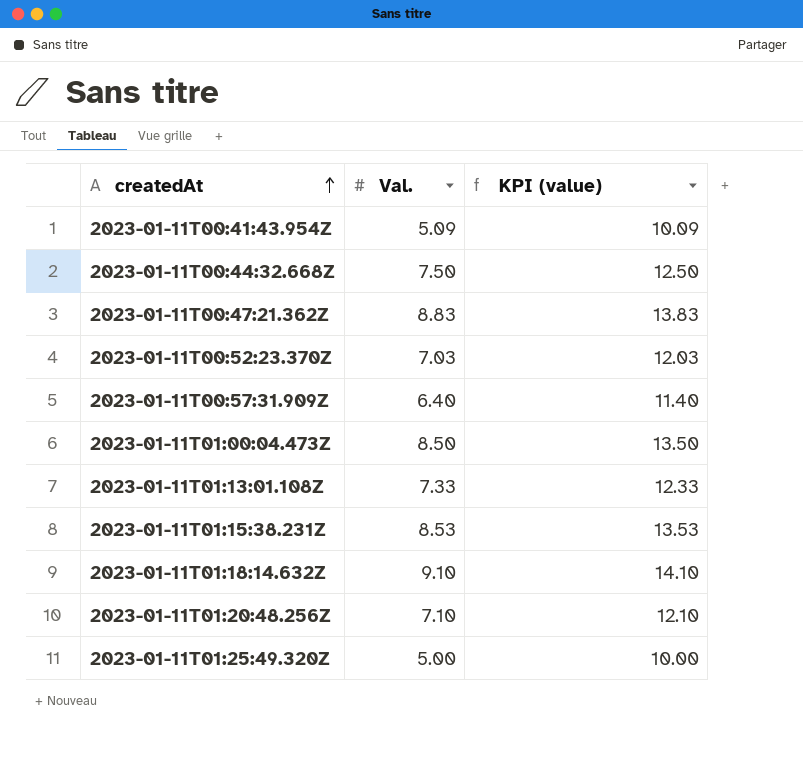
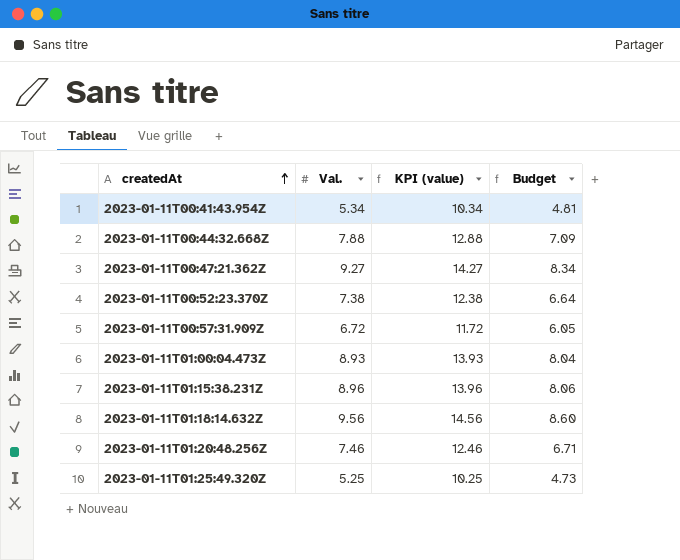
column Budget | formula: none -> [Val.] * 0.9
row 2023-01-11T01:13:01.108Z: 7.33 | 12.33 -> none
2023-01-11T00:41:43.954Z | Val.: 5.09 -> 5.34
2023-01-11T00:41:43.954Z | KPI (value): 10.09 -> 10.34
2023-01-11T00:44:32.668Z | Val.: 7.50 -> 7.88
2023-01-11T00:44:32.668Z | KPI (value): 12.50 -> 12.88
2023-01-11T00:47:21.362Z | Val.: 8.83 -> 9.27
2023-01-11T00:47:21.362Z | KPI (value): 13.83 -> 14.27
2023-01-11T00:52:23.370Z | Val.: 7.03 -> 7.38
2023-01-11T00:52:23.370Z | KPI (value): 12.03 -> 12.38
2023-01-11T00:57:31.909Z | Val.: 6.40 -> 6.72
2023-01-11T00:57:31.909Z | KPI (value): 11.40 -> 11.72
2023-01-11T01:00:04.473Z | Val.: 8.50 -> 8.93
2023-01-11T01:00:04.473Z | KPI (value): 13.50 -> 13.93
2023-01-11T01:15:38.231Z | Val.: 8.53 -> 8.96
2023-01-11T01:15:38.231Z | KPI (value): 13.53 -> 13.96
2023-01-11T01:18:14.632Z | Val.: 9.10 -> 9.56
2023-01-11T01:18:14.632Z | KPI (value): 14.10 -> 14.56
2023-01-11T01:20:48.256Z | Val.: 7.10 -> 7.46
2023-01-11T01:20:48.256Z | KPI (value): 12.10 -> 12.46
2023-01-11T01:25:49.320Z | Val.: 5.00 -> 5.25
2023-01-11T01:25:49.320Z | KPI (value): 10.00 -> 10.25

